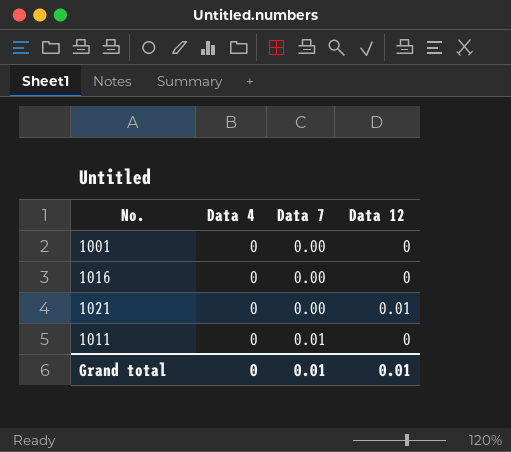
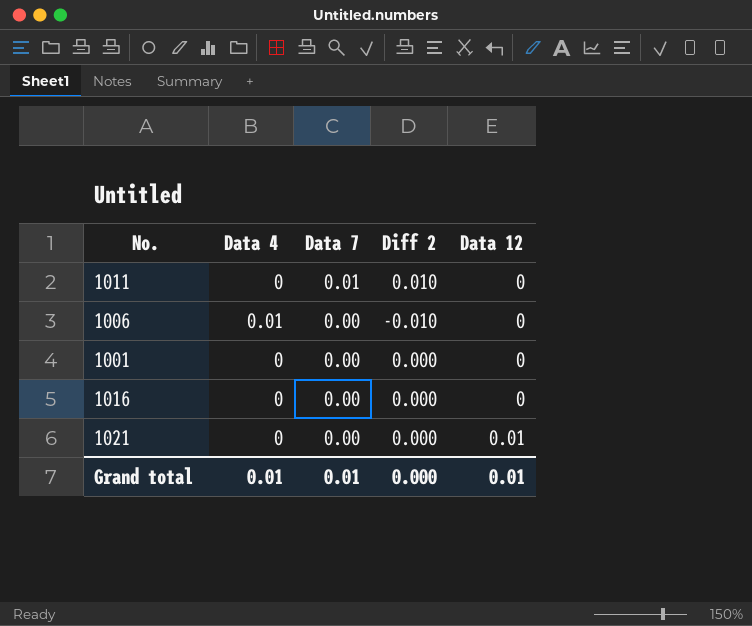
row order: Data 7 ascending -> Data 7 descending
column Diff 2 | formula: none -> [Data 7] - [Data 4]
row 1006: none -> 0.01 | 0.00 | -0.010 | 0
Grand total | Data 4: 0 -> 0.01

